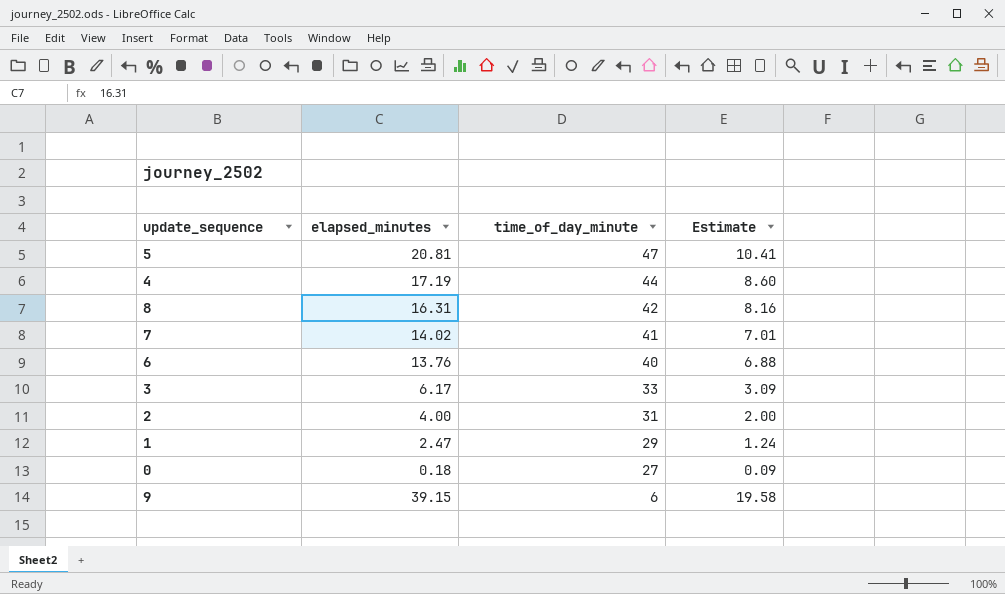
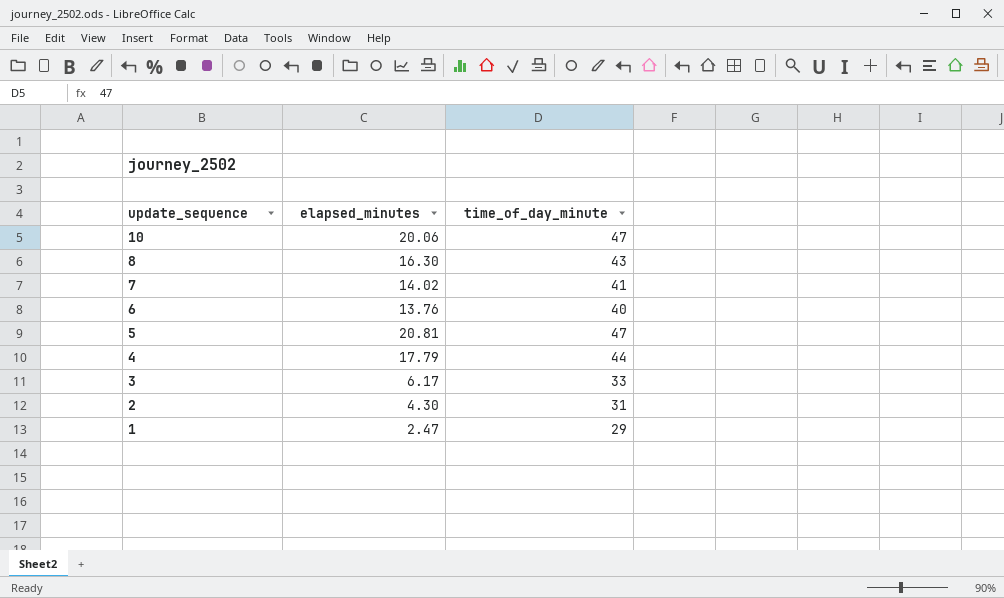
row order: time_of_day_minute descending -> update_sequence descending
column Estimate | formula: [elapsed_minutes] * 0.5 -> none
row 0: 0.18 | 27 | 0.09 -> none
row 9: 39.15 | 6 | 19.58 -> none
row 10: none -> 20.06 | 47
8 | elapsed_minutes: 16.31 -> 16.30
8 | time_of_day_minute: 42 -> 43
4 | elapsed_minutes: 17.19 -> 17.79
2 | elapsed_minutes: 4.00 -> 4.30

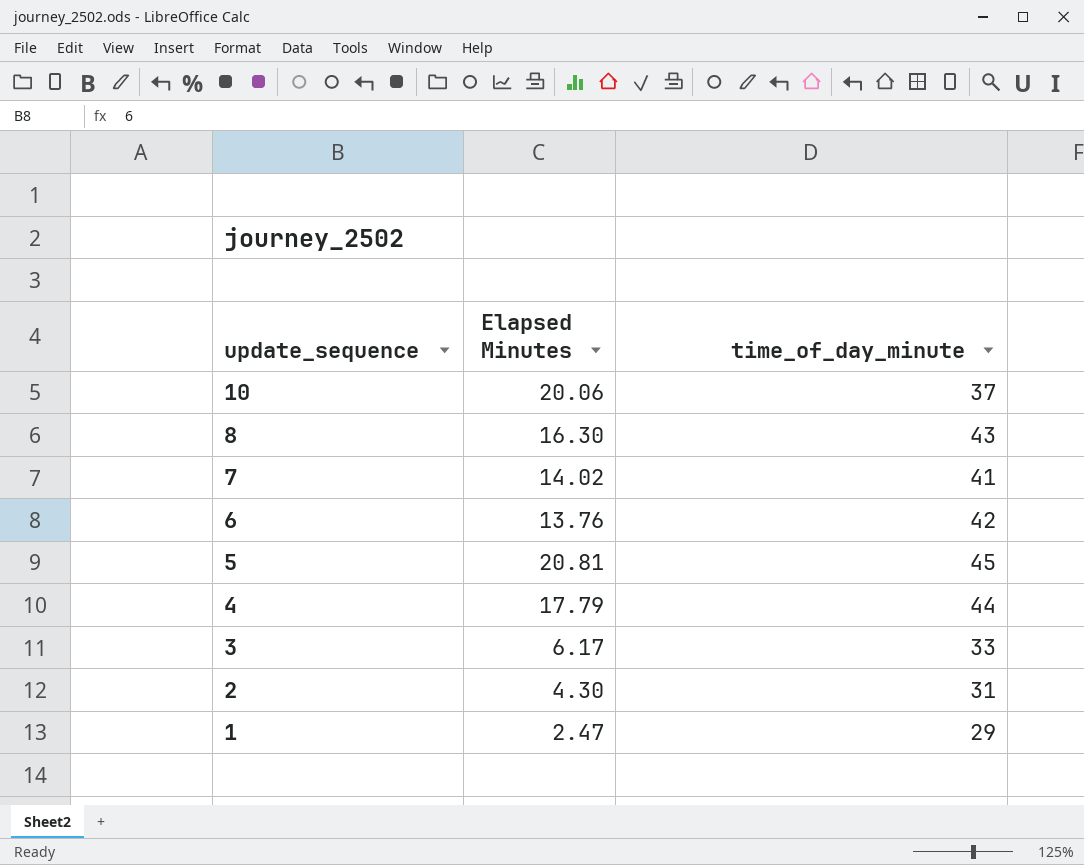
column name: elapsed_minutes -> Elapsed Minutes
10 | time_of_day_minute: 47 -> 37
6 | time_of_day_minute: 40 -> 42
5 | time_of_day_minute: 47 -> 45

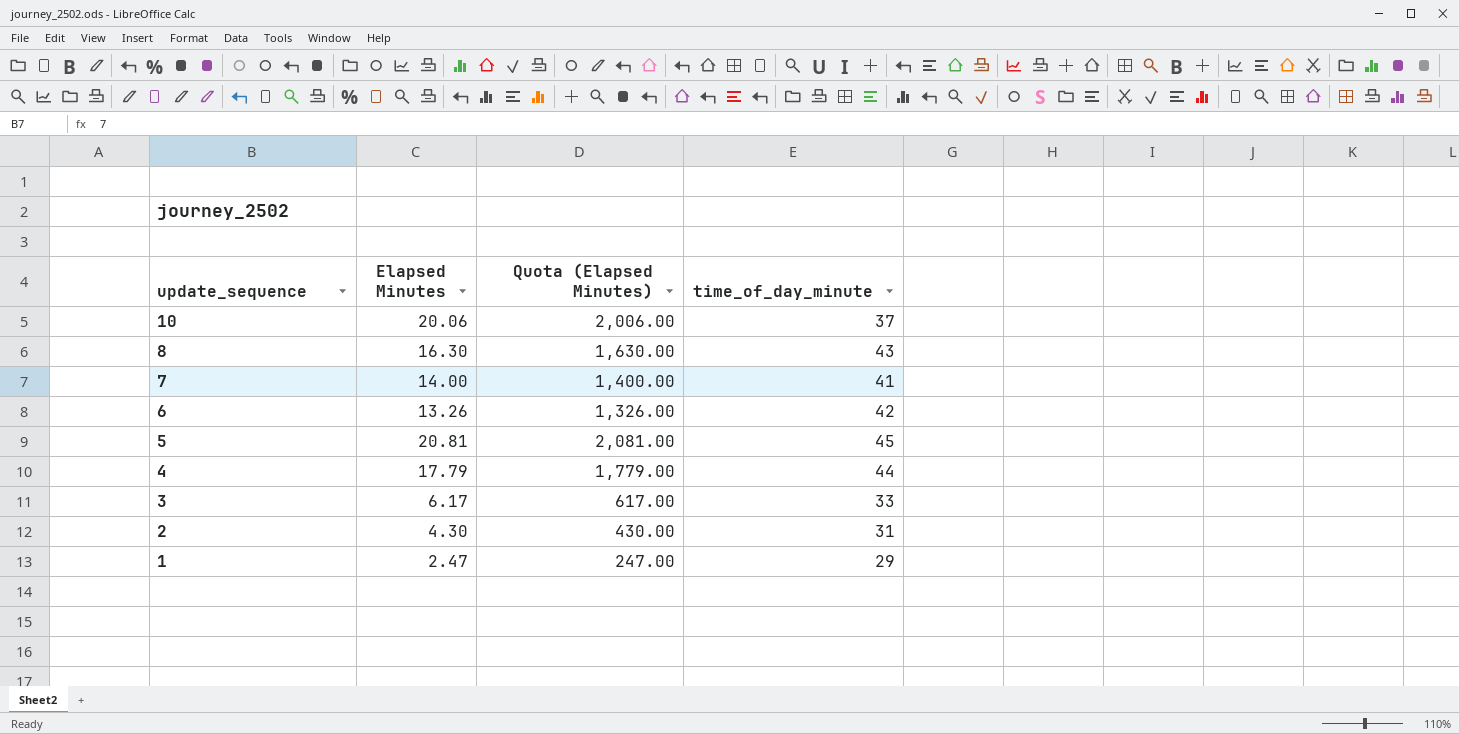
column Quota (Elapsed Minutes) | formula: none -> [Elapsed Minutes] * 100
7 | Elapsed Minutes: 14.02 -> 14.00
6 | Elapsed Minutes: 13.76 -> 13.26

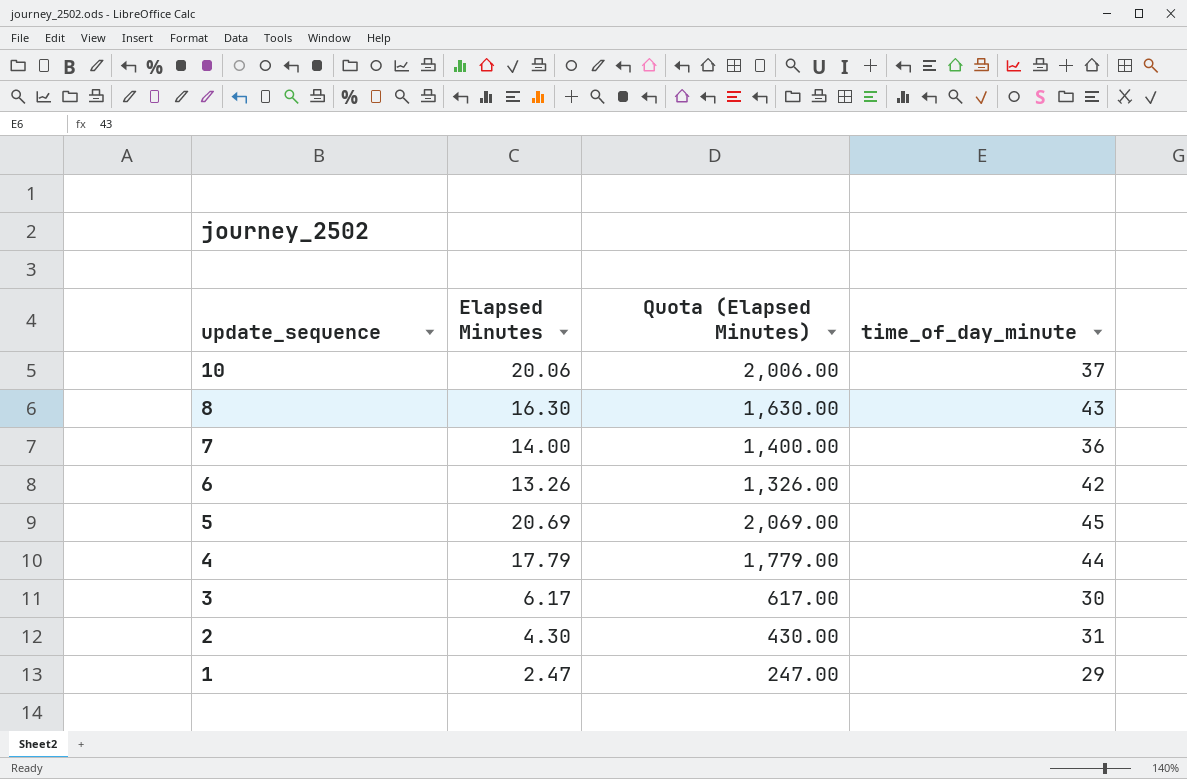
7 | time_of_day_minute: 41 -> 36
5 | Elapsed Minutes: 20.81 -> 20.69
5 | Quota (Elapsed Minutes): 2,081.00 -> 2,069.00
3 | time_of_day_minute: 33 -> 30

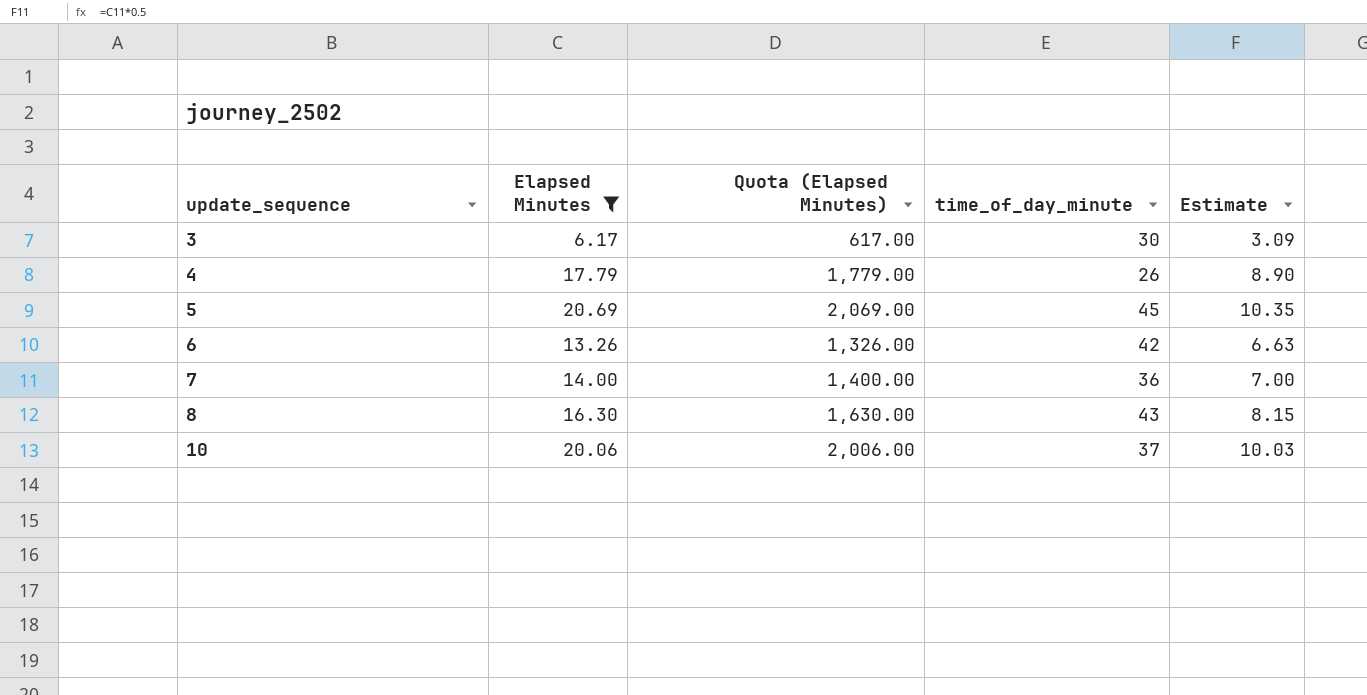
filter: none -> Elapsed Minutes >= 6.17
row order: update_sequence descending -> update_sequence ascending
column Estimate | formula: none -> [Elapsed Minutes] * 0.5
4 | time_of_day_minute: 44 -> 26

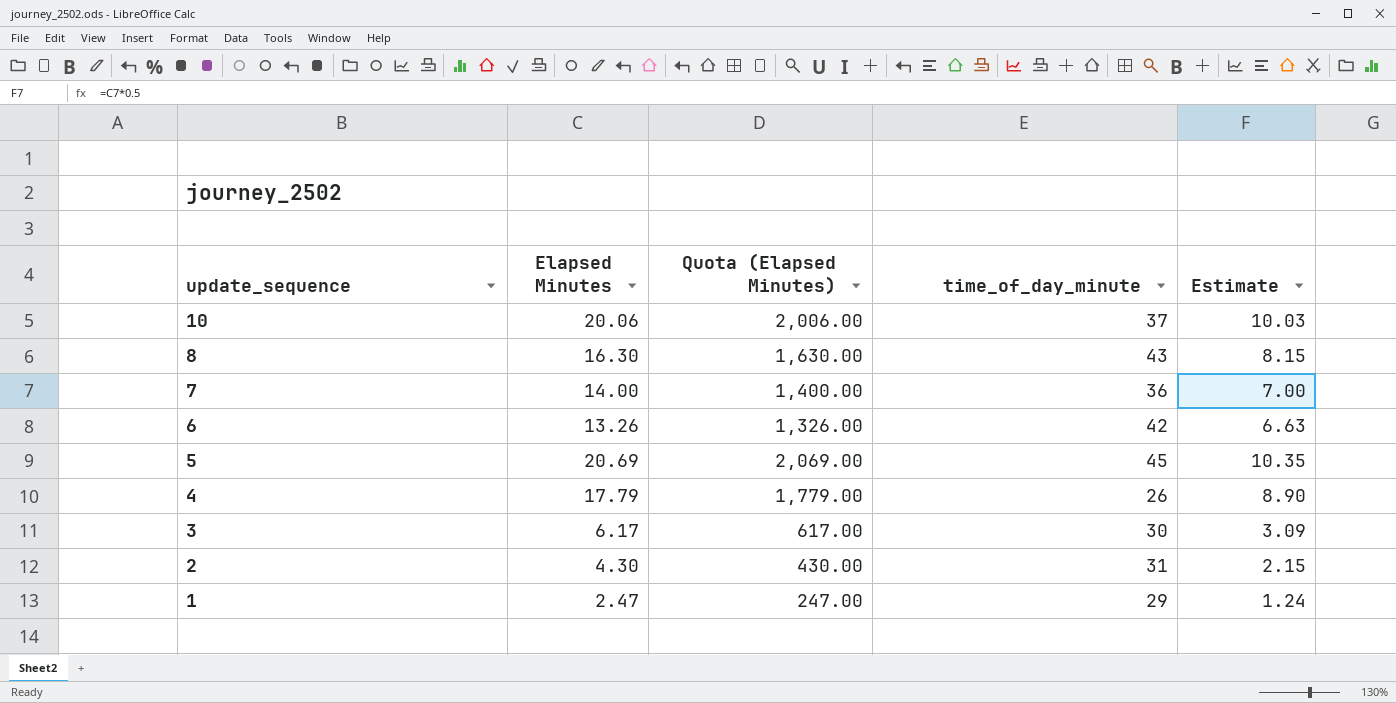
filter: Elapsed Minutes >= 6.17 -> none
row order: update_sequence ascending -> update_sequence descending

